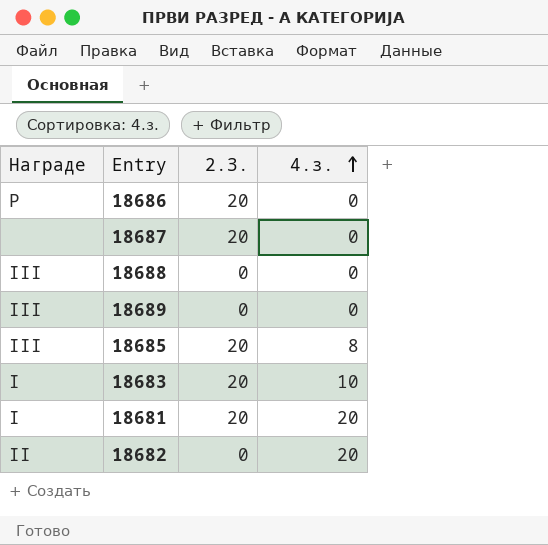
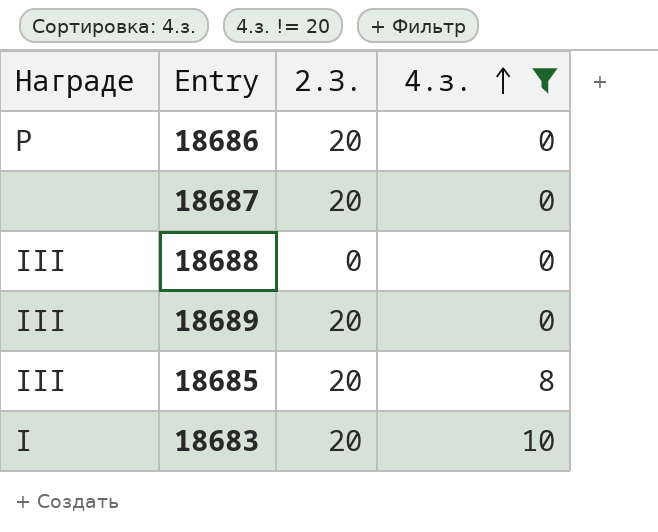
filter: none -> 4.з. != 20
18689 | 2.З.: 0 -> 20

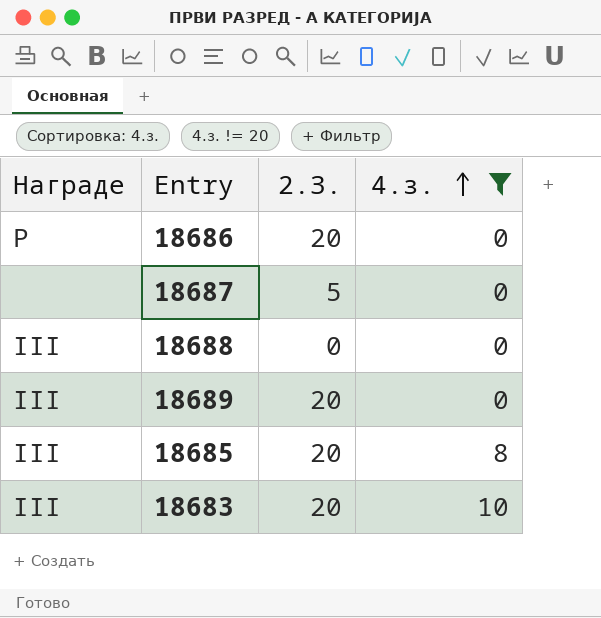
18687 | 2.З.: 20 -> 5
18683 | Награде: I -> III

